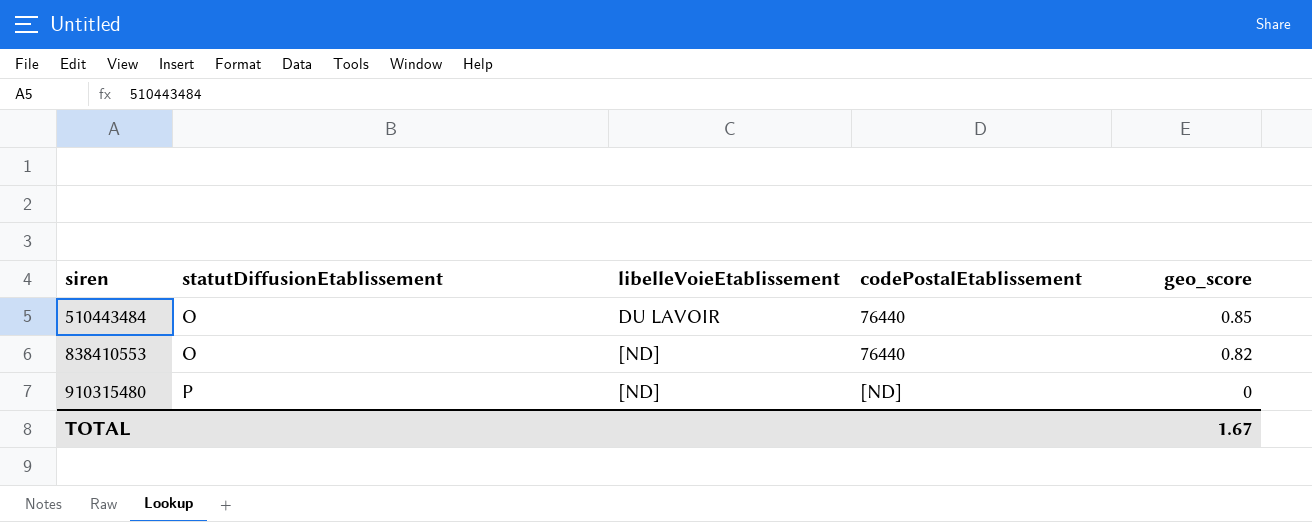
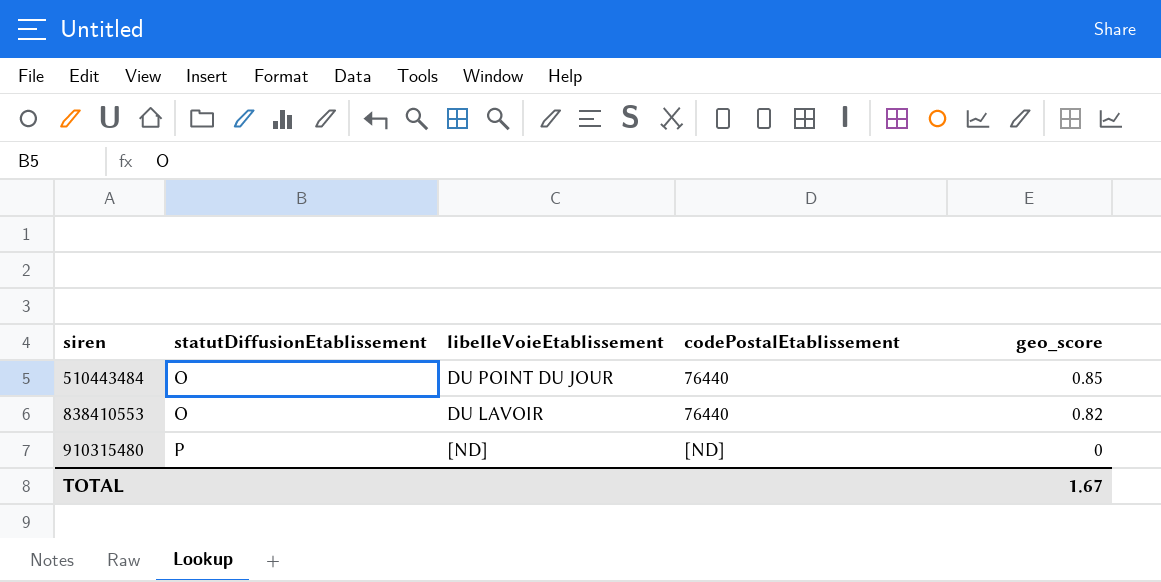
510443484 | libelleVoieEtablissement: DU LAVOIR -> DU POINT DU JOUR
838410553 | libelleVoieEtablissement: [ND] -> DU LAVOIR

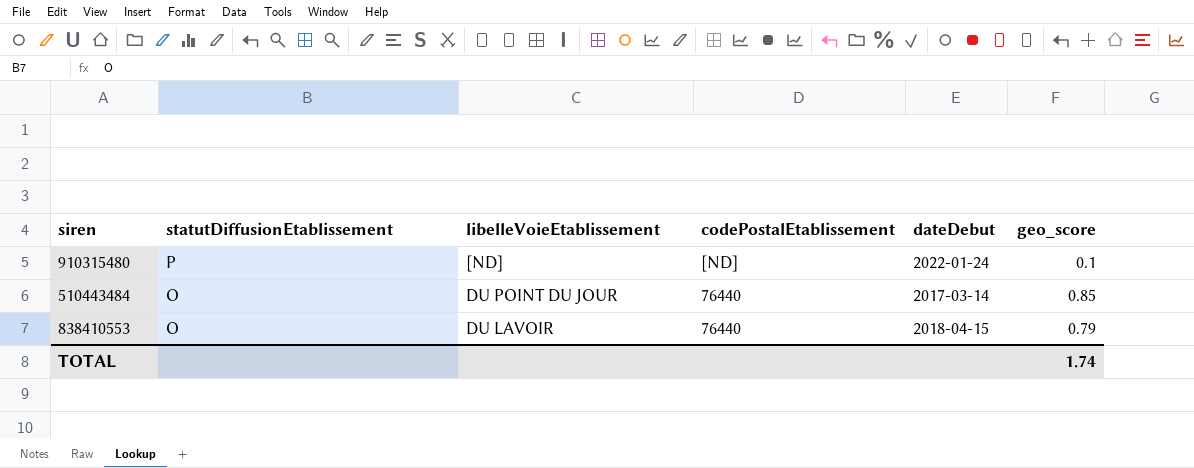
row order: siren ascending -> statutDiffusionEtablissement descending
column dateDebut | position: none -> 5
910315480 | geo_score: 0 -> 0.1
838410553 | geo_score: 0.82 -> 0.79
TOTAL | geo_score: 1.67 -> 1.74

